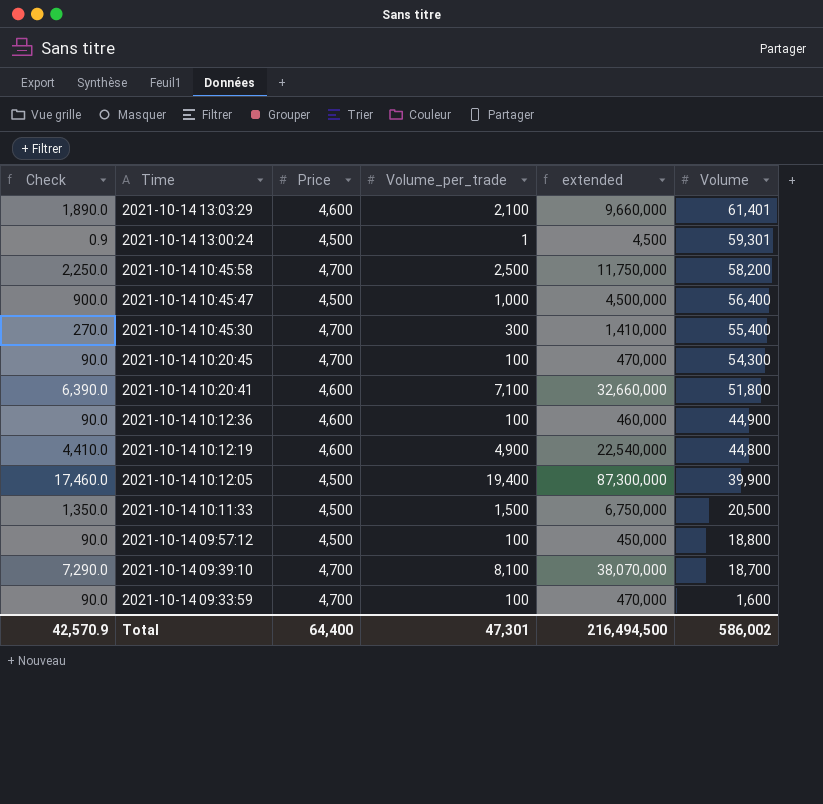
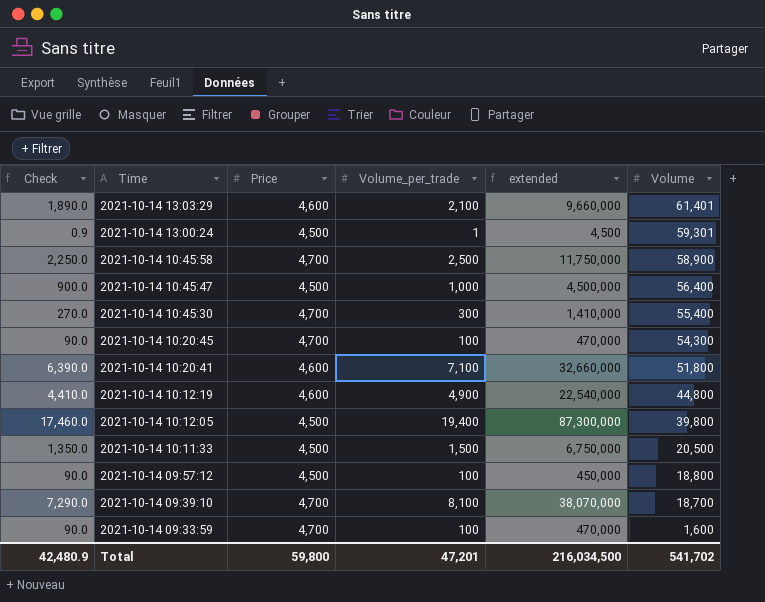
row 2021-10-14 10:12:36: 90.0 | 4,600 | 100 | 460,000 | 44,900 -> none
2021-10-14 10:45:58 | Volume: 58,200 -> 58,900
2021-10-14 10:12:05 | Volume: 39,900 -> 39,800
Total | Check: 42,570.9 -> 42,480.9
Total | Price: 64,400 -> 59,800
Total | Volume_per_trade: 47,301 -> 47,201
Total | extended: 216,494,500 -> 216,034,500
Total | Volume: 586,002 -> 541,702

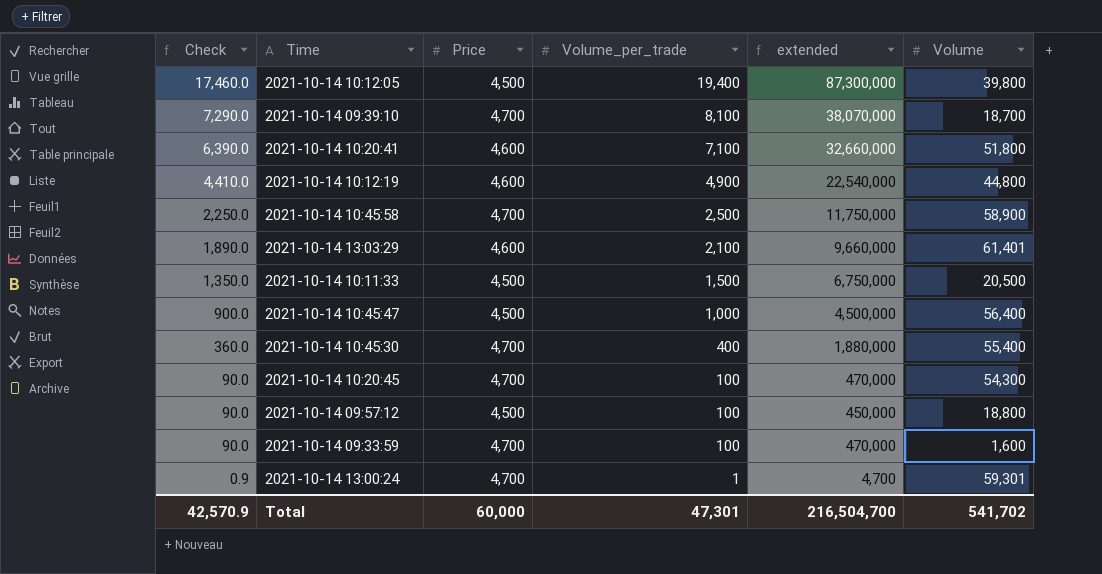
row order: Time descending -> Check descending
2021-10-14 10:45:30 | Check: 270.0 -> 360.0
2021-10-14 10:45:30 | Volume_per_trade: 300 -> 400
2021-10-14 10:45:30 | extended: 1,410,000 -> 1,880,000
2021-10-14 13:00:24 | Price: 4,500 -> 4,700
2021-10-14 13:00:24 | extended: 4,500 -> 4,700
Total | Check: 42,480.9 -> 42,570.9
Total | Price: 59,800 -> 60,000
Total | Volume_per_trade: 47,201 -> 47,301
Total | extended: 216,034,500 -> 216,504,700

